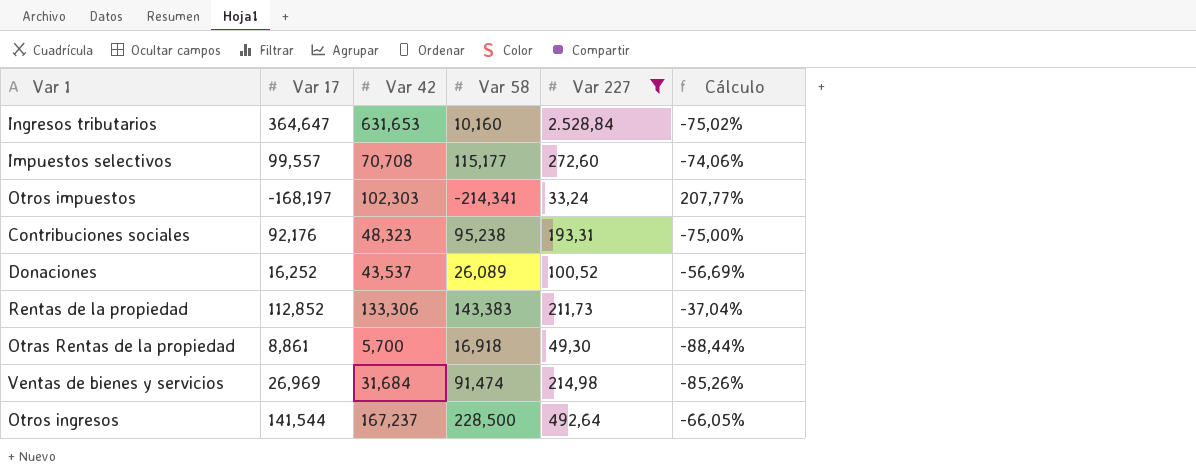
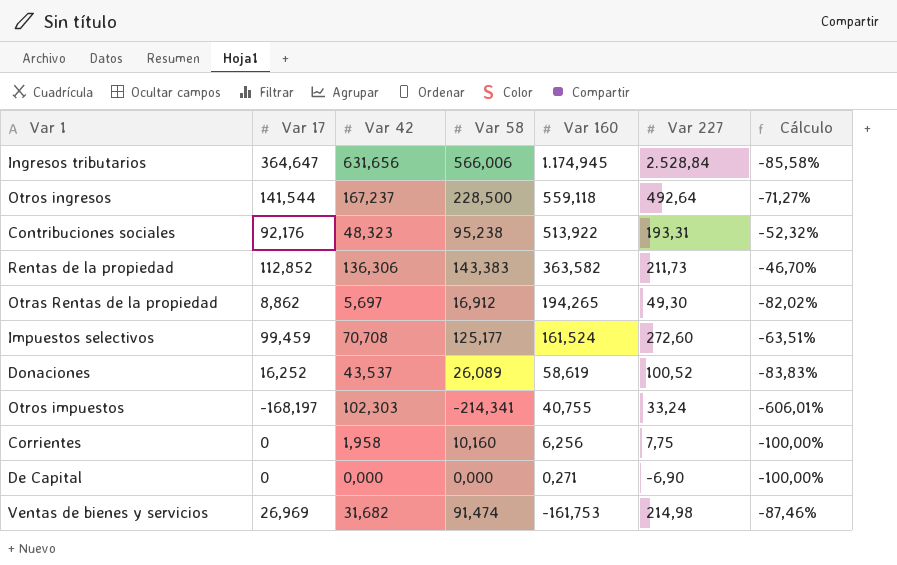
filter: Var 227 >= 33,24 -> none
row order: none -> Var 160 descending
column Var 160 | position: none -> 5
column Cálculo | formula: ([Var 42] - [Var 227]) / [Var 227] -> ([Var 17] - [Var 227]) / [Var 227]
Ingresos tributarios | Var 42: 631,653 -> 631,656
Ingresos tributarios | Var 58: 10,160 -> 566,006
Rentas de la propiedad | Var 42: 133,306 -> 136,306
Otras Rentas de la propiedad | Var 17: 8,861 -> 8,862
Otras Rentas de la propiedad | Var 42: 5,700 -> 5,697
Otras Rentas de la propiedad | Var 58: 16,918 -> 16,912
Impuestos selectivos | Var 17: 99,557 -> 99,459
Impuestos selectivos | Var 58: 115,177 -> 125,177
Ventas de bienes y servicios | Var 42: 31,684 -> 31,682

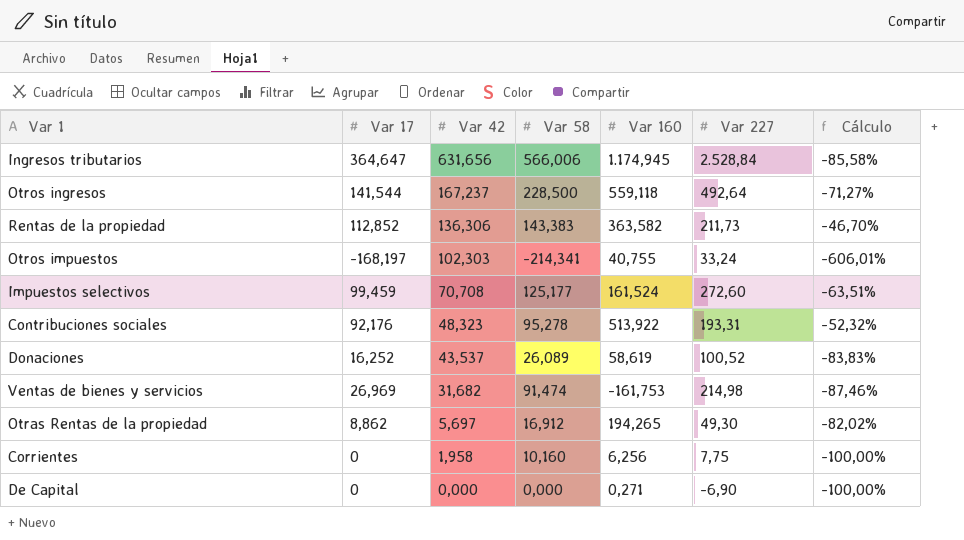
row order: Var 160 descending -> Var 42 descending
Contribuciones sociales | Var 58: 95,238 -> 95,278

